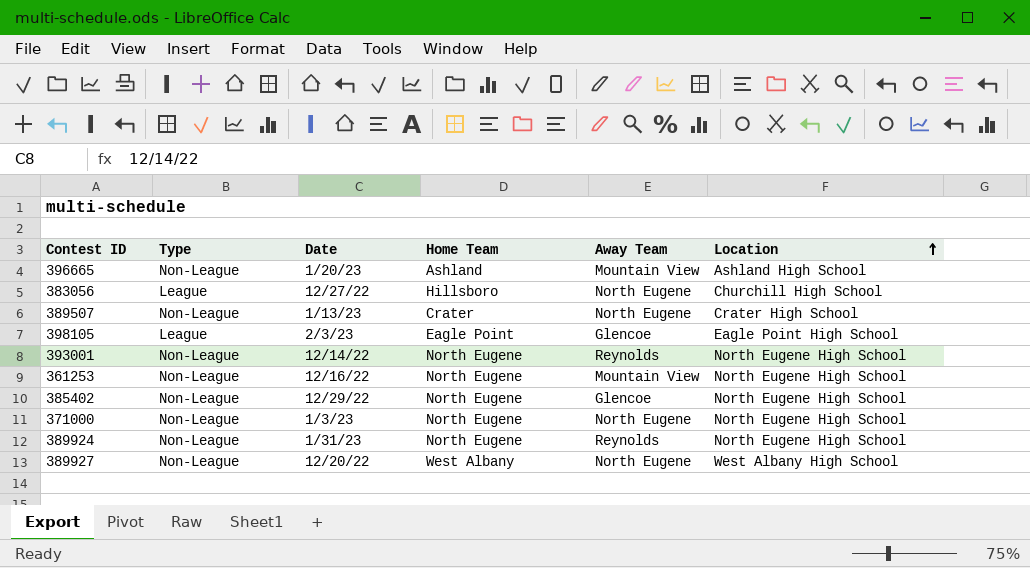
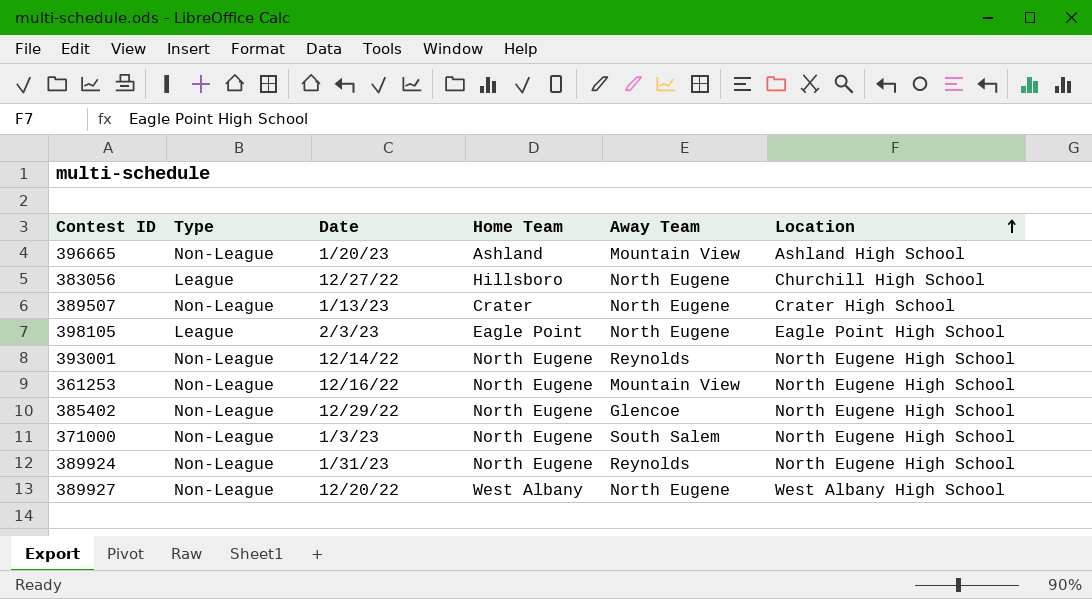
398105 | Away Team: Glencoe -> North Eugene
371000 | Away Team: North Eugene -> South Salem

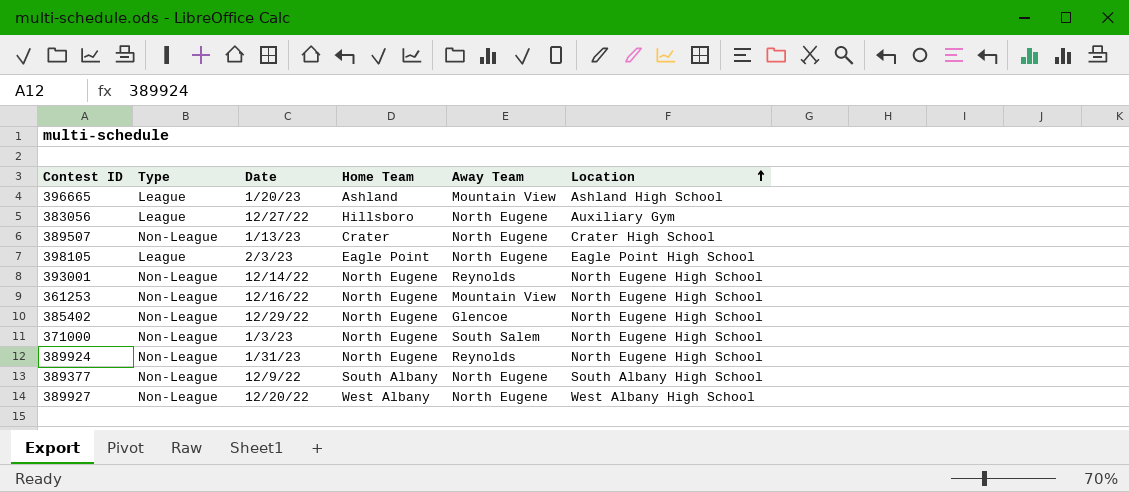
396665 | Type: Non-League -> League
383056 | Location: Churchill High School -> Auxiliary Gym
row 389377: none -> Non-League | 12/9/22 | South Albany | North Eugene | South Albany High School

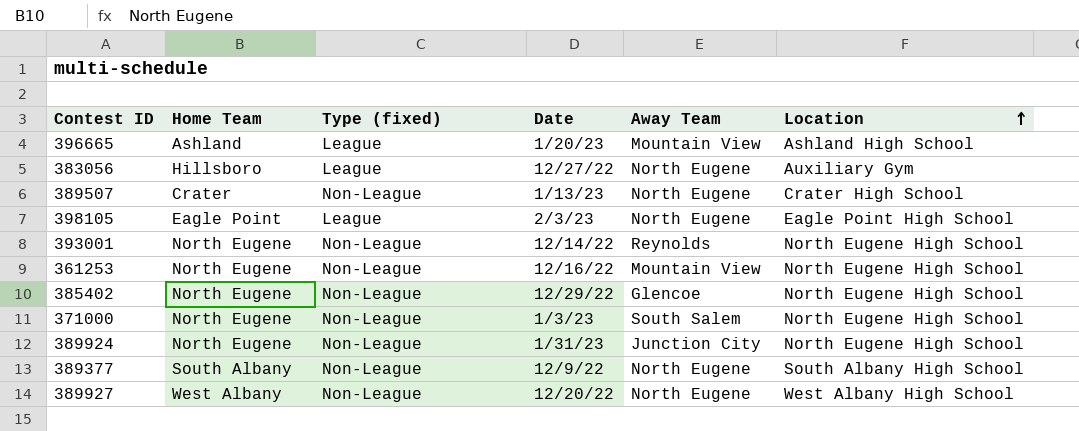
column Home Team | position: 4 -> 2
column name: Type -> Type (fixed)
389924 | Away Team: Reynolds -> Junction City

